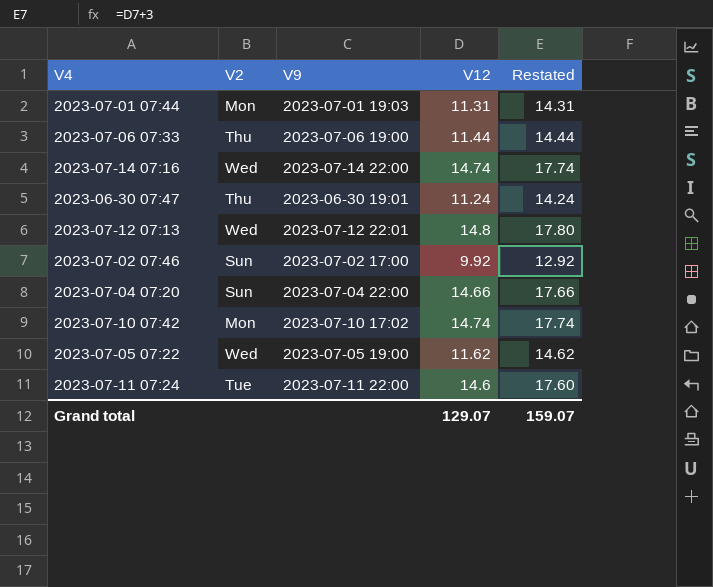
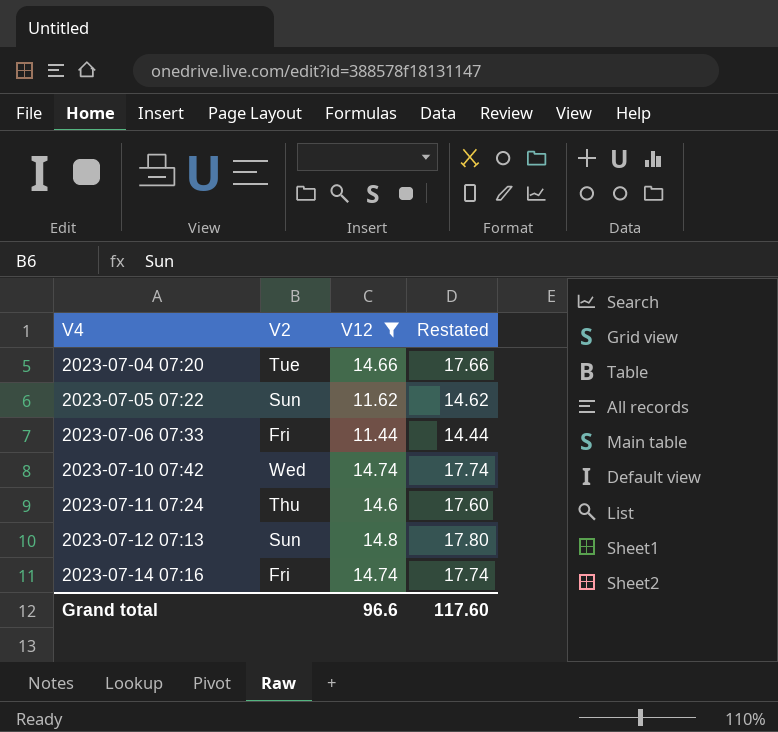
filter: none -> V12 >= 11.44
row order: none -> V4 ascending
column V9 | position: 3 -> none
2023-07-04 07:20 | V2: Sun -> Tue
2023-07-05 07:22 | V2: Wed -> Sun
2023-07-06 07:33 | V2: Thu -> Fri
2023-07-10 07:42 | V2: Mon -> Wed
2023-07-11 07:24 | V2: Tue -> Thu
2023-07-12 07:13 | V2: Wed -> Sun
2023-07-14 07:16 | V2: Wed -> Fri
Grand total | V12: 129.07 -> 96.6
Grand total | Restated: 159.07 -> 117.60

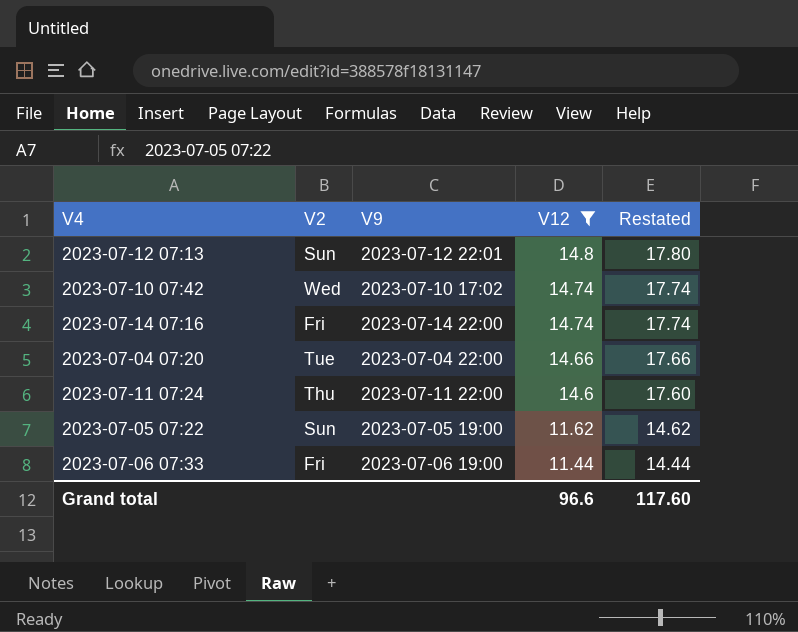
row order: V4 ascending -> V12 descending
column V9 | position: none -> 3

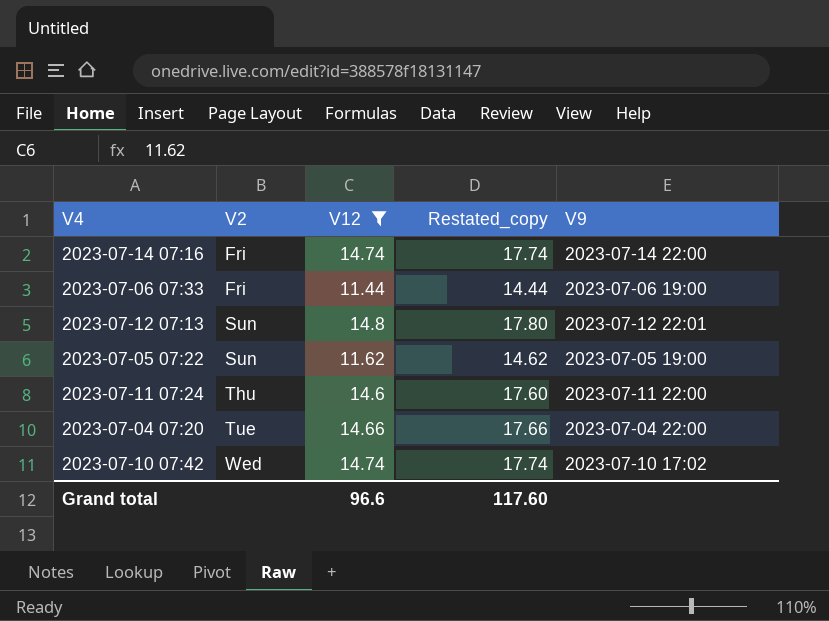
row order: V12 descending -> V2 ascending
column name: Restated -> Restated_copy
column V9 | position: 3 -> 5

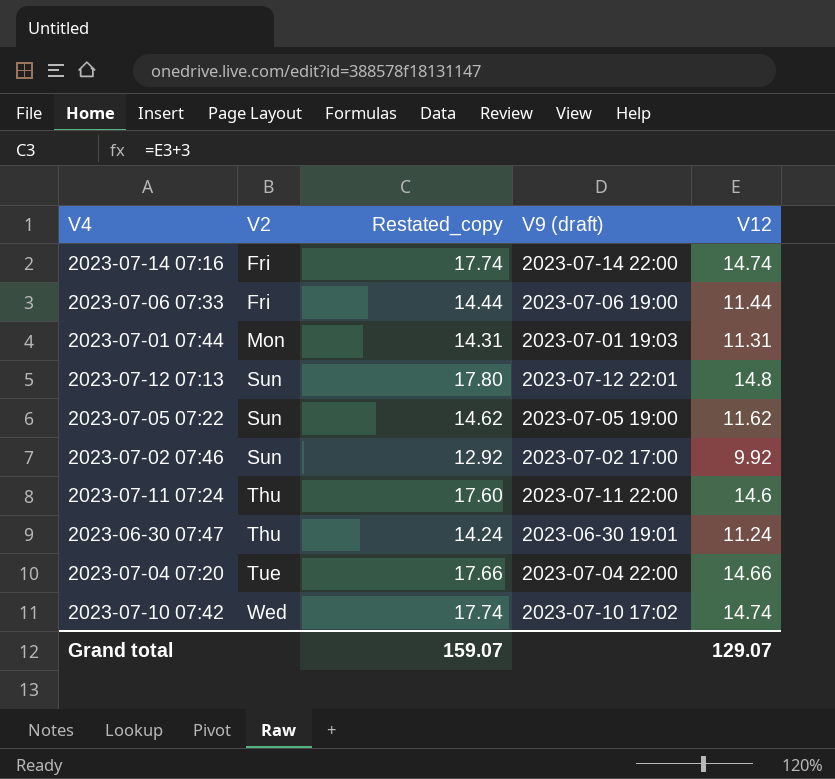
filter: V12 >= 11.44 -> none
column name: V9 -> V9 (draft)
column V12 | position: 3 -> 5
Grand total | Restated_copy: 117.60 -> 159.07
Grand total | V12: 96.6 -> 129.07

